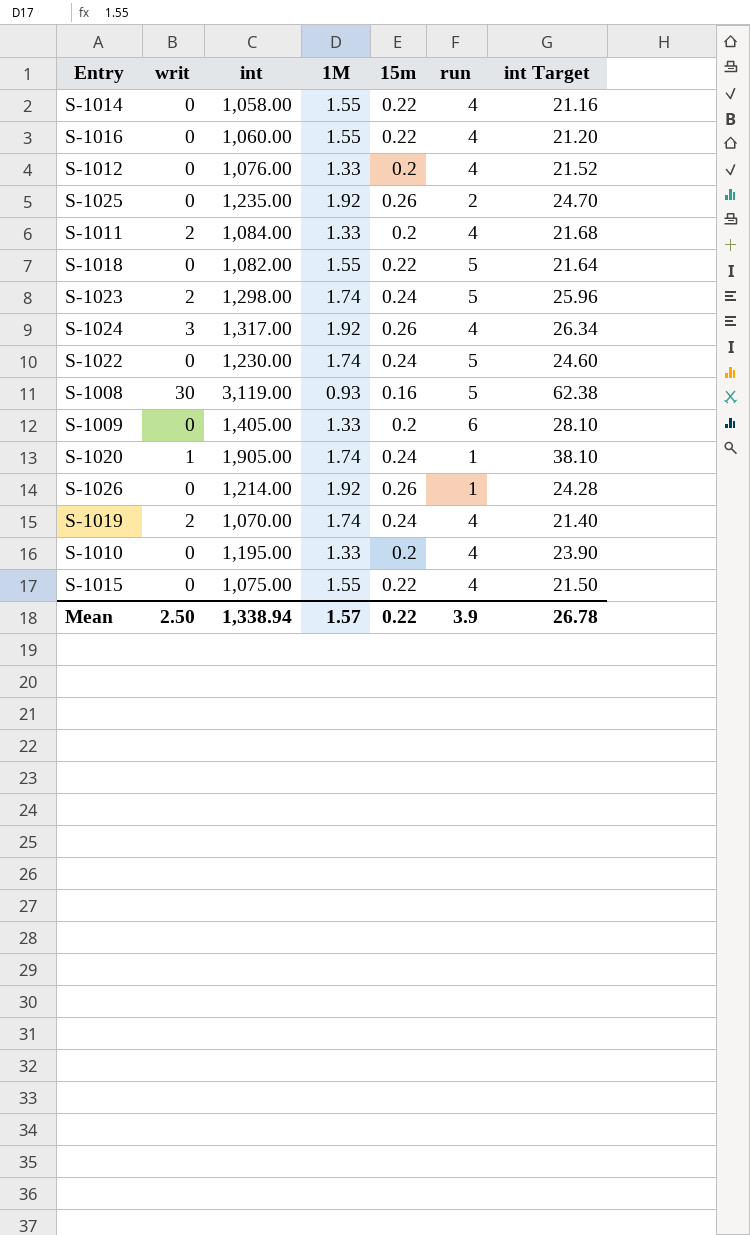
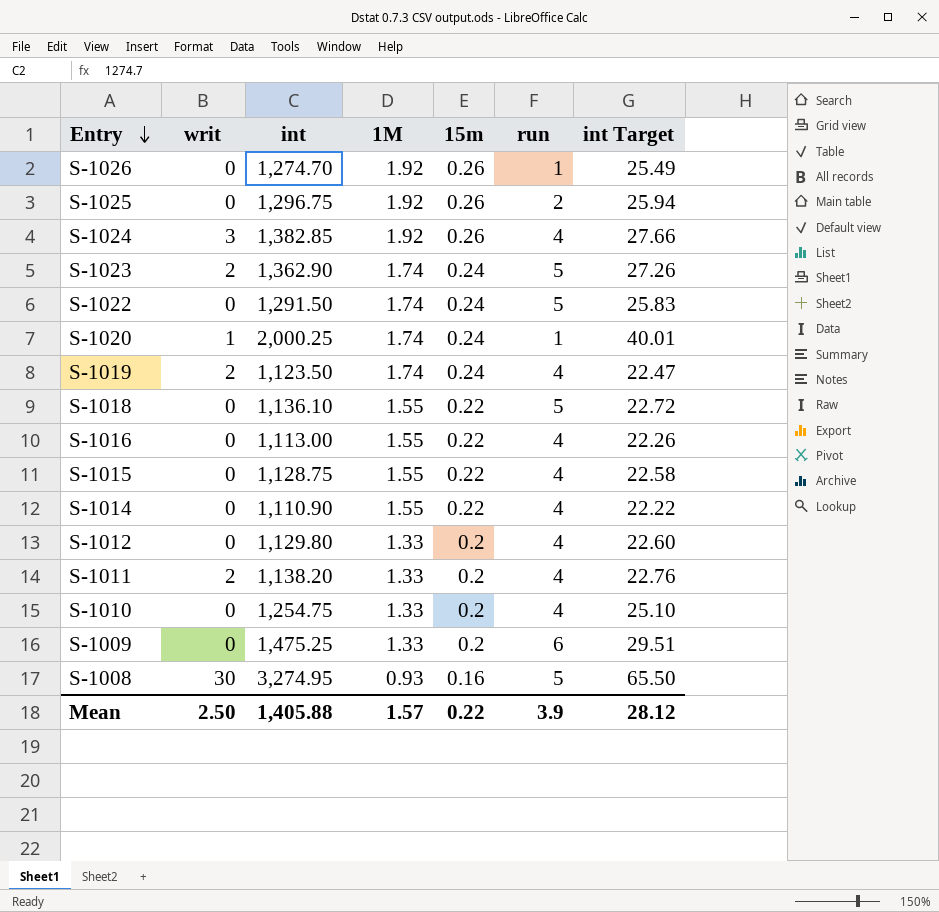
row order: none -> Entry descending
S-1026 | int: 1,214.00 -> 1,274.70
S-1026 | int Target: 24.28 -> 25.49
S-1025 | int: 1,235.00 -> 1,296.75
S-1025 | int Target: 24.70 -> 25.94
S-1024 | int: 1,317.00 -> 1,382.85
S-1024 | int Target: 26.34 -> 27.66
S-1023 | int: 1,298.00 -> 1,362.90
S-1023 | int Target: 25.96 -> 27.26
S-1022 | int: 1,230.00 -> 1,291.50
S-1022 | int Target: 24.60 -> 25.83
S-1020 | int: 1,905.00 -> 2,000.25
S-1020 | int Target: 38.10 -> 40.01
S-1019 | int: 1,070.00 -> 1,123.50
S-1019 | int Target: 21.40 -> 22.47
S-1018 | int: 1,082.00 -> 1,136.10
S-1018 | int Target: 21.64 -> 22.72
S-1016 | int: 1,060.00 -> 1,113.00
S-1016 | int Target: 21.20 -> 22.26
S-1015 | int: 1,075.00 -> 1,128.75
S-1015 | int Target: 21.50 -> 22.58
S-1014 | int: 1,058.00 -> 1,110.90
S-1014 | int Target: 21.16 -> 22.22
S-1012 | int: 1,076.00 -> 1,129.80
S-1012 | int Target: 21.52 -> 22.60
S-1011 | int: 1,084.00 -> 1,138.20
S-1011 | int Target: 21.68 -> 22.76
S-1010 | int: 1,195.00 -> 1,254.75
S-1010 | int Target: 23.90 -> 25.10
S-1009 | int: 1,405.00 -> 1,475.25
S-1009 | int Target: 28.10 -> 29.51
S-1008 | int: 3,119.00 -> 3,274.95
S-1008 | int Target: 62.38 -> 65.50
Mean | int: 1,338.94 -> 1,405.88
Mean | int Target: 26.78 -> 28.12

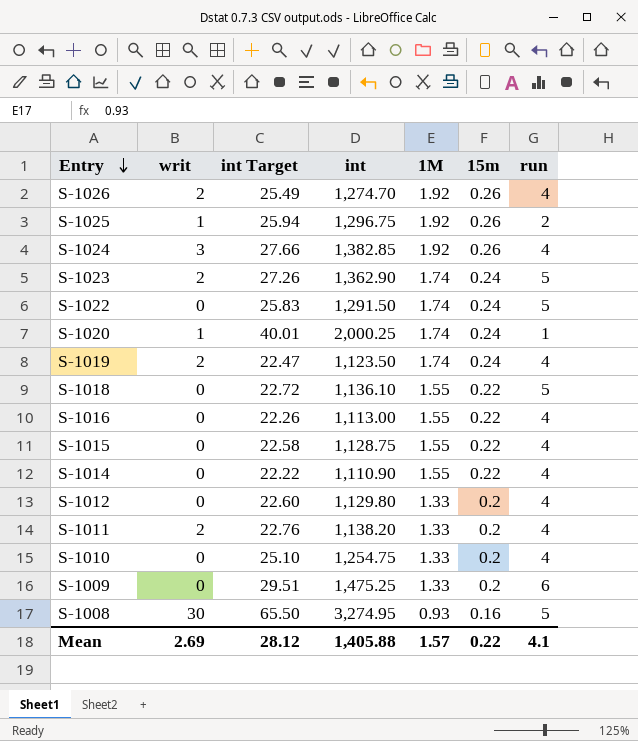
column int Target | position: 7 -> 3
S-1026 | writ: 0 -> 2
S-1026 | run: 1 -> 4
S-1025 | writ: 0 -> 1
Mean | writ: 2.50 -> 2.69
Mean | run: 3.9 -> 4.1

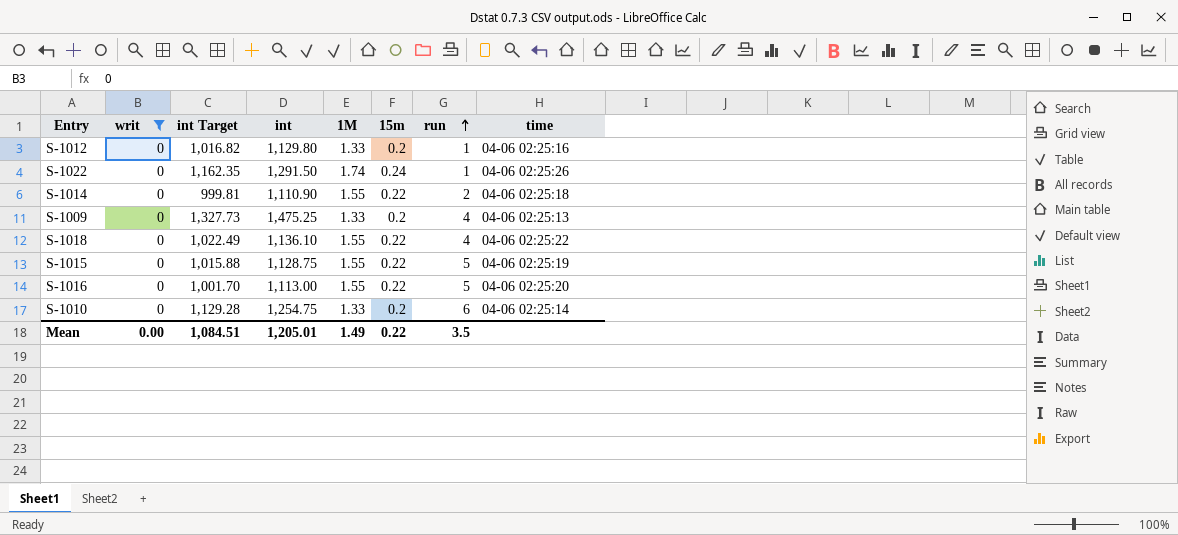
filter: none -> writ = 0
row order: Entry descending -> run ascending
column int Target | formula: [int] * 0.02 -> [int] * 0.9
column time | position: none -> 8
S-1012 | run: 4 -> 1
S-1022 | run: 5 -> 1
S-1014 | run: 4 -> 2
S-1009 | run: 6 -> 4
S-1018 | run: 5 -> 4
S-1015 | run: 4 -> 5
S-1016 | run: 4 -> 5
S-1010 | run: 4 -> 6
Mean | writ: 2.69 -> 0.00
Mean | int Target: 28.12 -> 1,084.51
Mean | int: 1,405.88 -> 1,205.01
Mean | 1M: 1.57 -> 1.49
Mean | run: 4.1 -> 3.5

